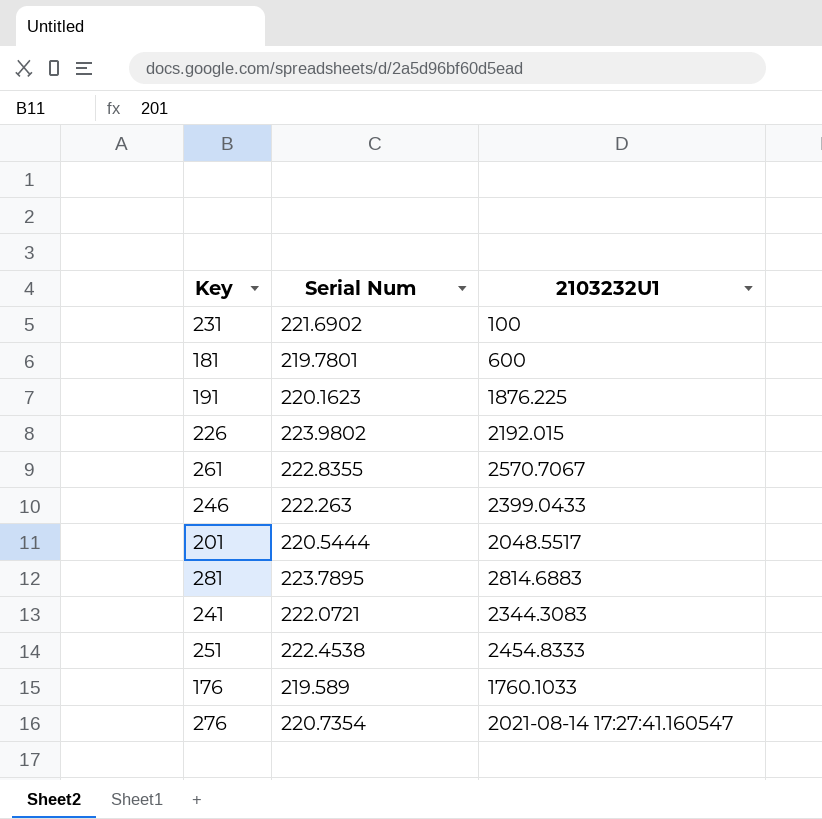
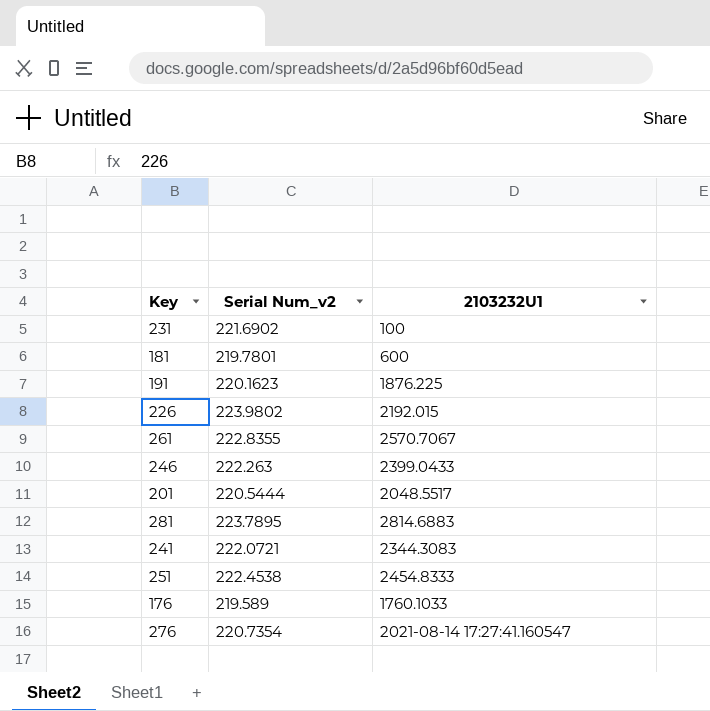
column name: Serial Num -> Serial Num_v2

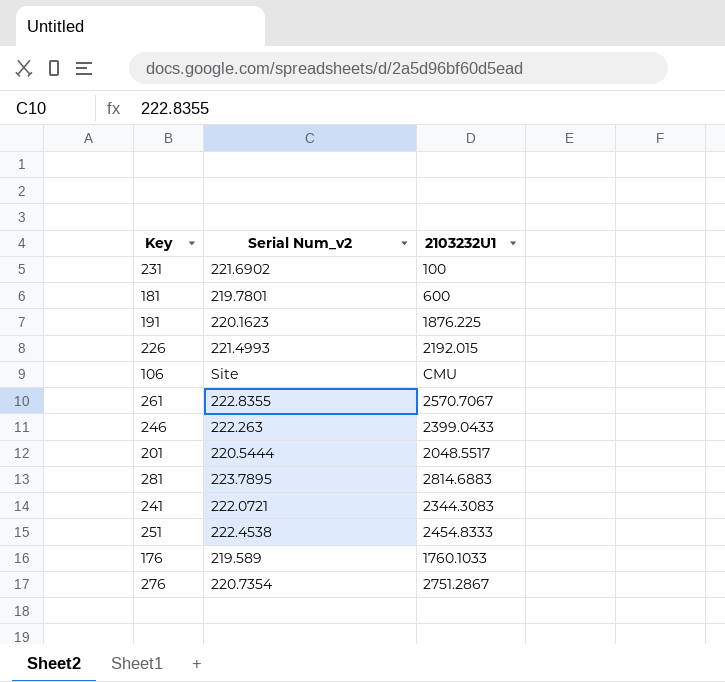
226 | Serial Num_v2: 223.9802 -> 221.4993
row 106: none -> Site | CMU
276 | 2103232U1: 2021-08-14 17:27:41.160547 -> 2751.2867

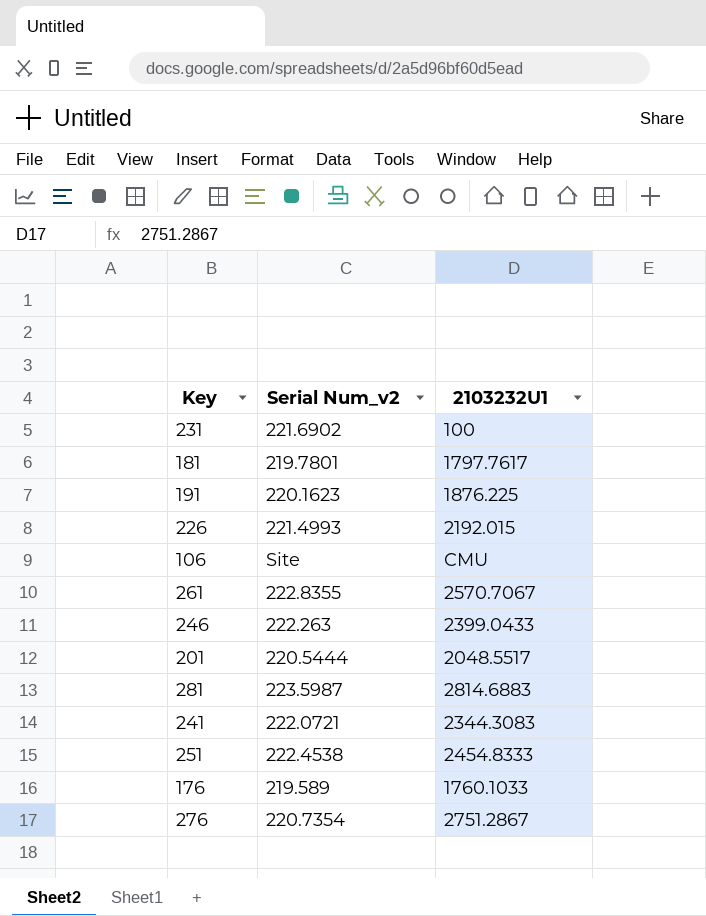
181 | 2103232U1: 600 -> 1797.7617
281 | Serial Num_v2: 223.7895 -> 223.5987

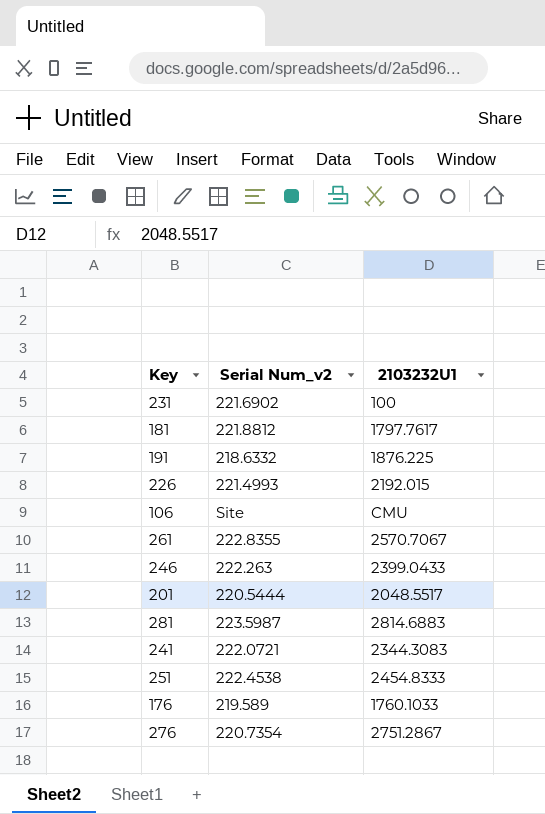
181 | Serial Num_v2: 219.7801 -> 221.8812
191 | Serial Num_v2: 220.1623 -> 218.6332

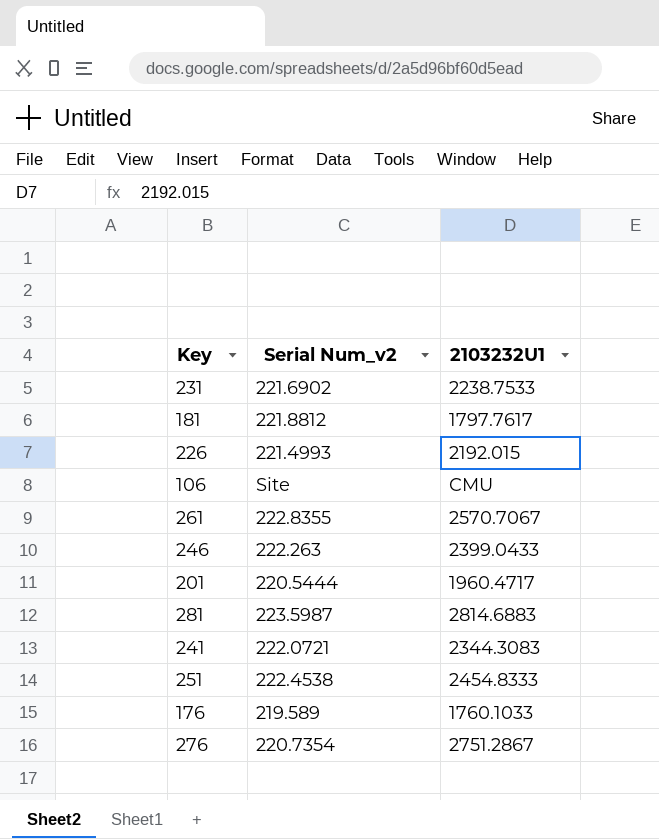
row 191: 218.6332 | 1876.225 -> none
231 | 2103232U1: 100 -> 2238.7533
201 | 2103232U1: 2048.5517 -> 1960.4717

